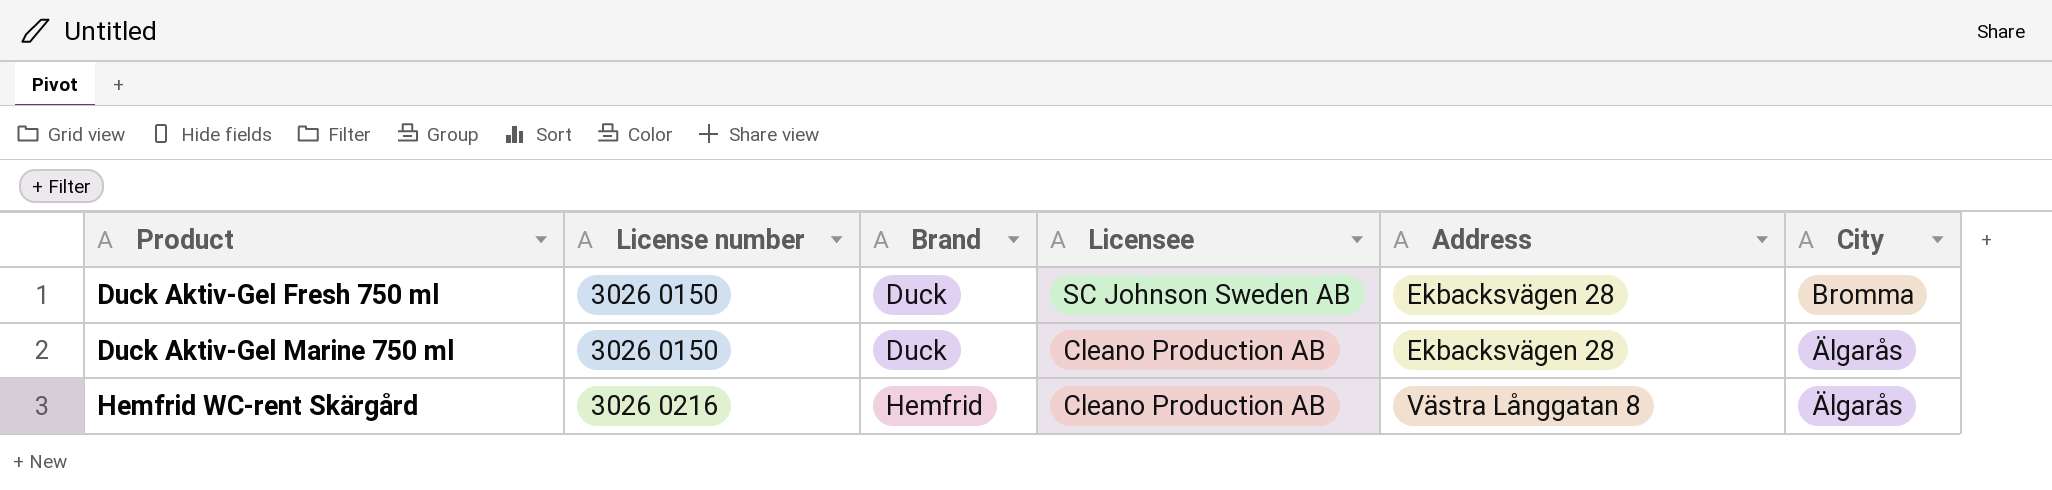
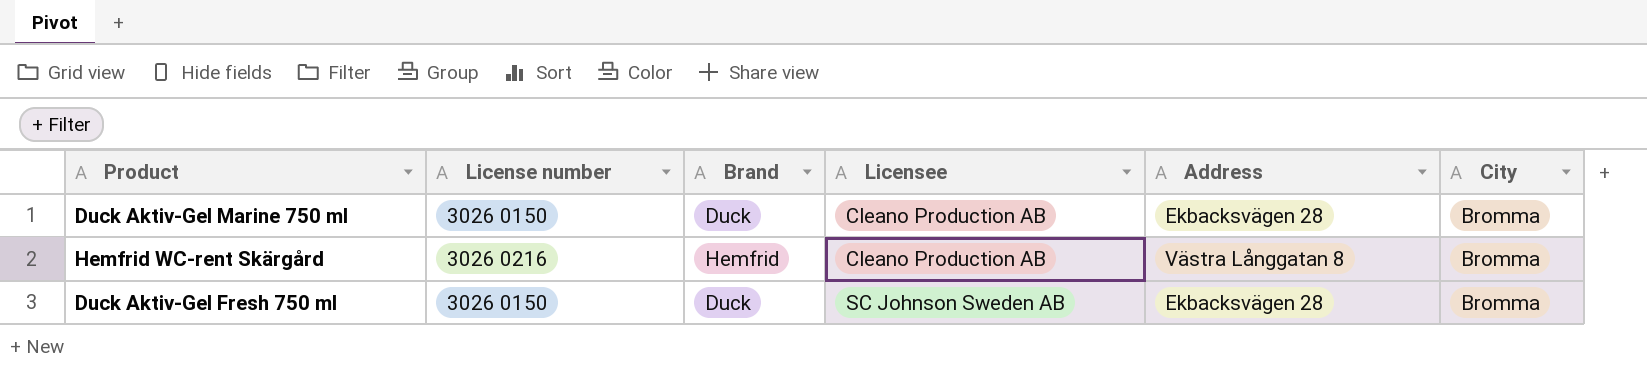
row order: Product ascending -> Licensee ascending
Duck Aktiv-Gel Marine 750 ml | City: Älgarås -> Bromma
Hemfrid WC-rent Skärgård | City: Älgarås -> Bromma

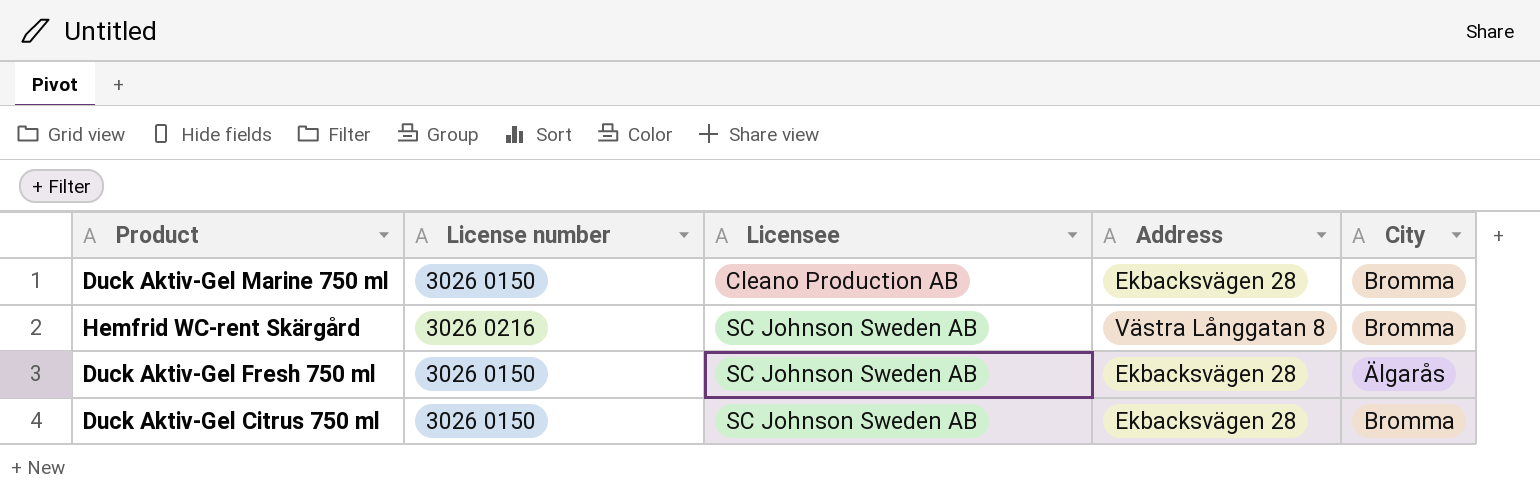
column Brand | position: 3 -> none
Hemfrid WC-rent Skärgård | Licensee: Cleano Production AB -> SC Johnson Sweden AB
Duck Aktiv-Gel Fresh 750 ml | City: Bromma -> Älgarås
row Duck Aktiv-Gel Citrus 750 ml: none -> 3026 0150 | SC Johnson Sweden AB | Ekbacksvägen 28 | Bromma

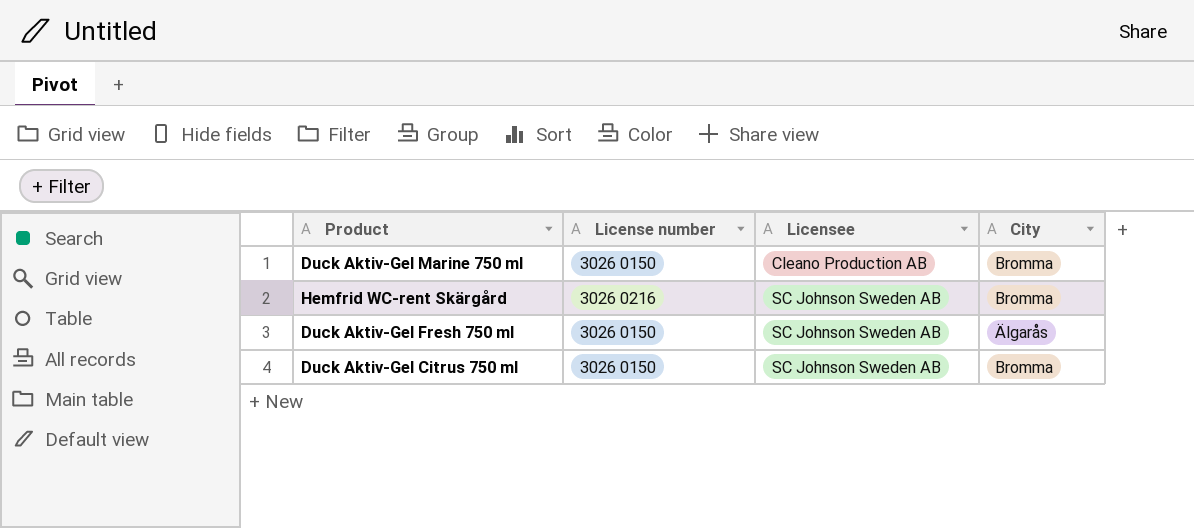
column Address | position: 4 -> none

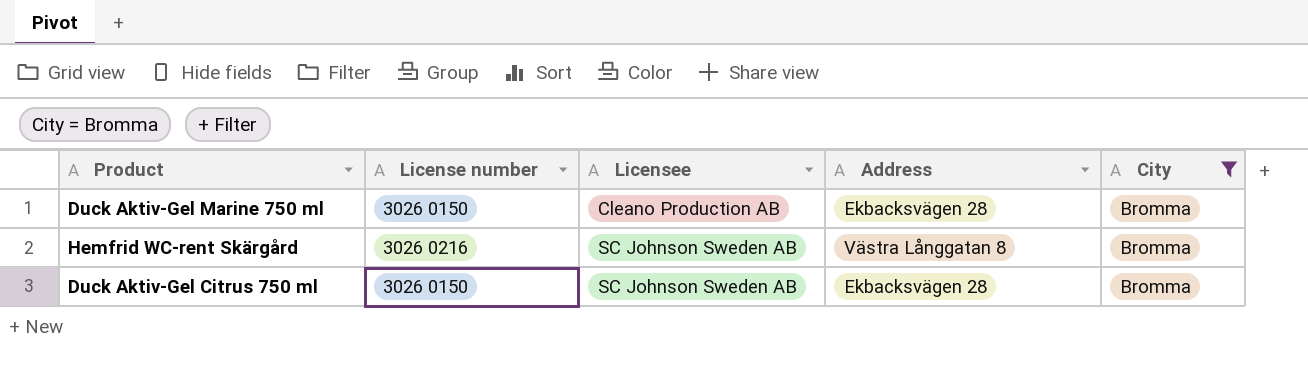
filter: none -> City = Bromma
column Address | position: none -> 4

